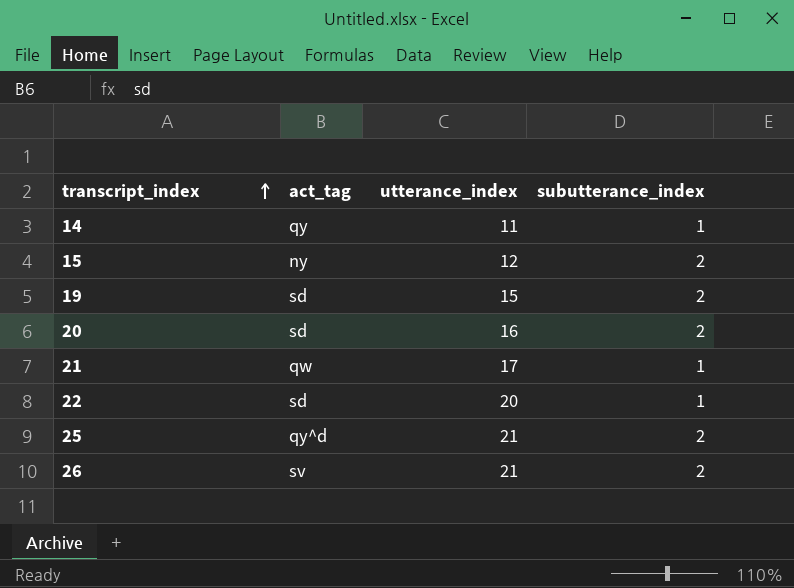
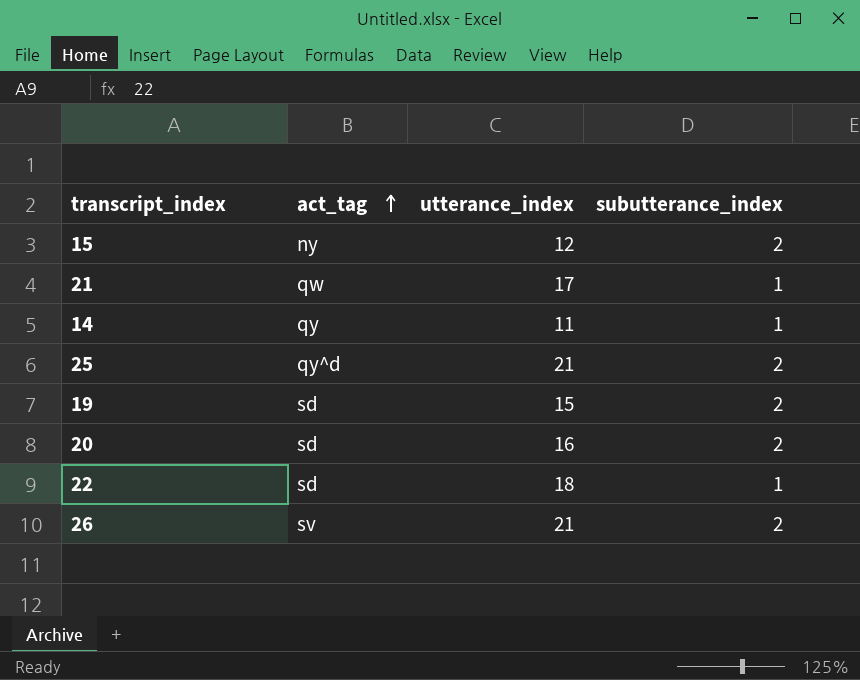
row order: transcript_index ascending -> act_tag ascending
22 | utterance_index: 20 -> 18

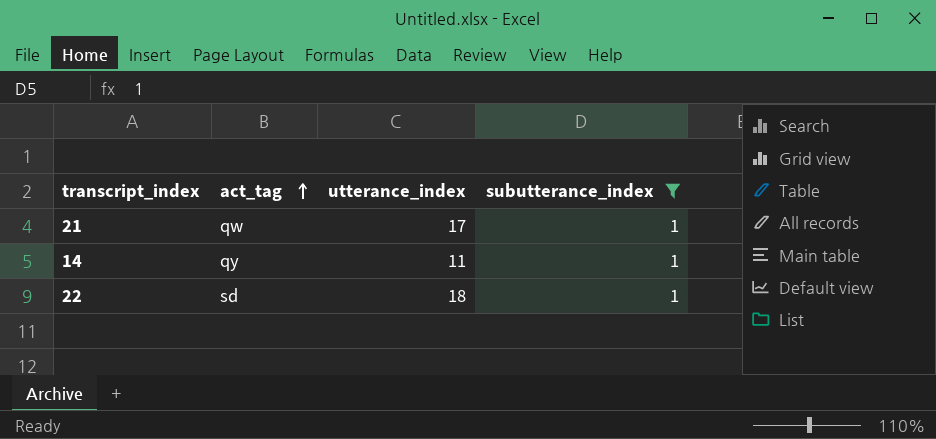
filter: none -> subutterance_index = 1

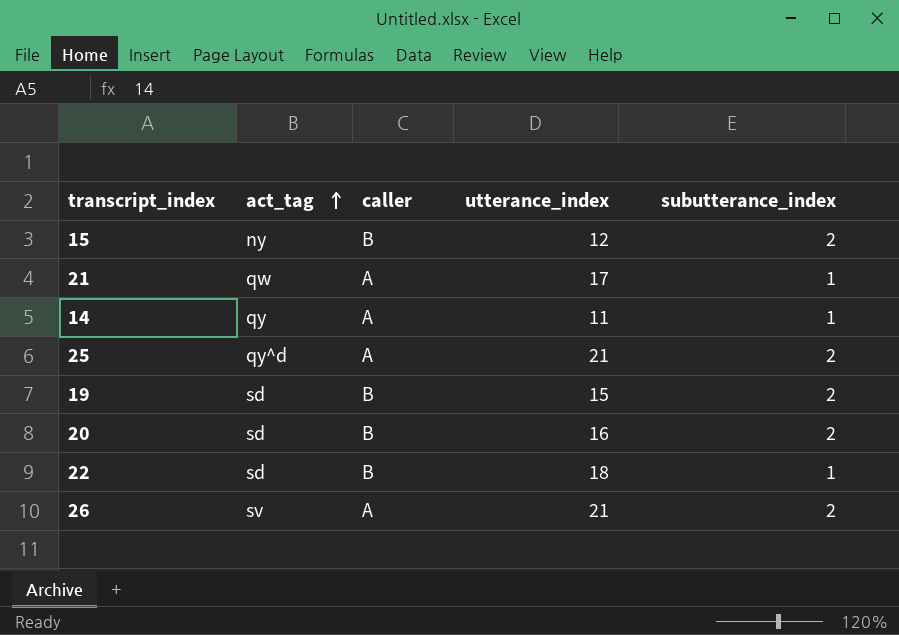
filter: subutterance_index = 1 -> none
column caller | position: none -> 3

